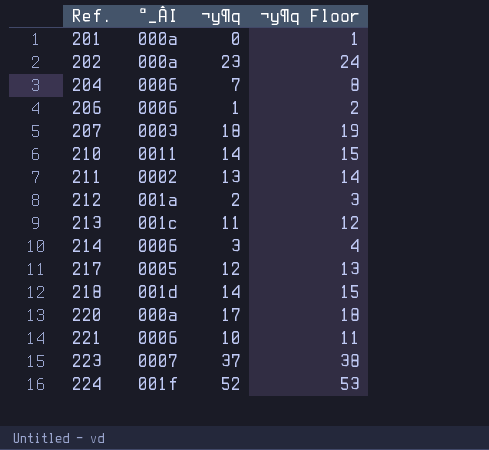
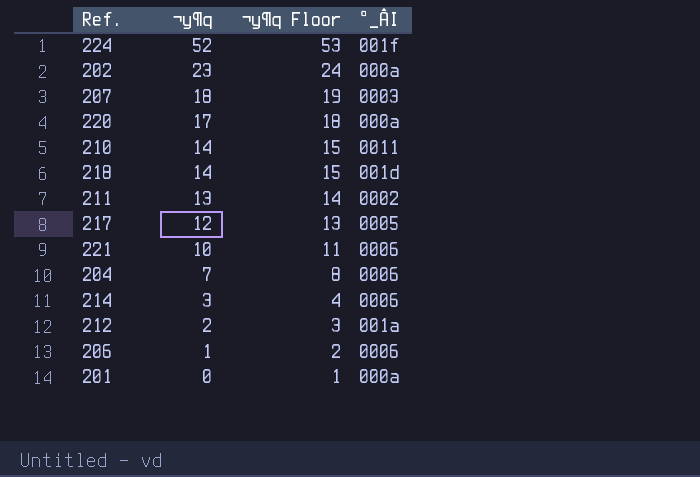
row order: Ref. ascending -> ¬y¶q descending
column °_ÂI | position: 2 -> 4
row 213: 001c | 11 | 12 -> none
row 223: 0007 | 37 | 38 -> none

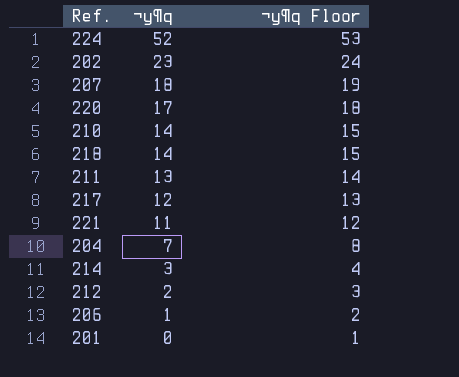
column °_ÂI | position: 4 -> none
221 | ¬y¶q: 10 -> 11
221 | ¬y¶q Floor: 11 -> 12

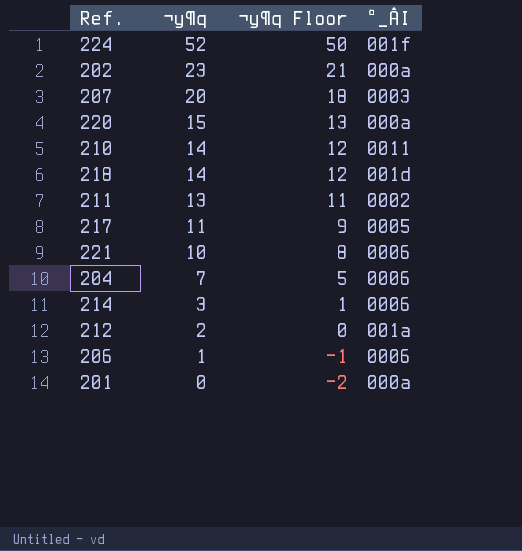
column ¬y¶q Floor | formula: [¬y¶q] + 1 -> [¬y¶q] - 2
column °_ÂI | position: none -> 4
207 | ¬y¶q: 18 -> 20
220 | ¬y¶q: 17 -> 15
217 | ¬y¶q: 12 -> 11
221 | ¬y¶q: 11 -> 10

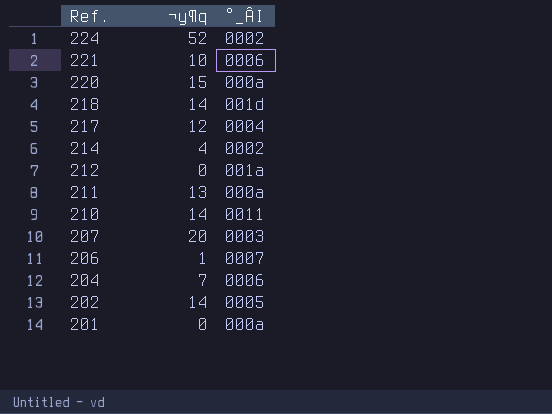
row order: ¬y¶q descending -> Ref. descending
column ¬y¶q Floor | formula: [¬y¶q] - 2 -> none
224 | °_ÂI: 001f -> 0002
217 | ¬y¶q: 11 -> 12
217 | °_ÂI: 0005 -> 0004
214 | ¬y¶q: 3 -> 4
214 | °_ÂI: 0006 -> 0002
212 | ¬y¶q: 2 -> 0
211 | °_ÂI: 0002 -> 000a
206 | °_ÂI: 0006 -> 0007
202 | ¬y¶q: 23 -> 14
202 | °_ÂI: 000a -> 0005

